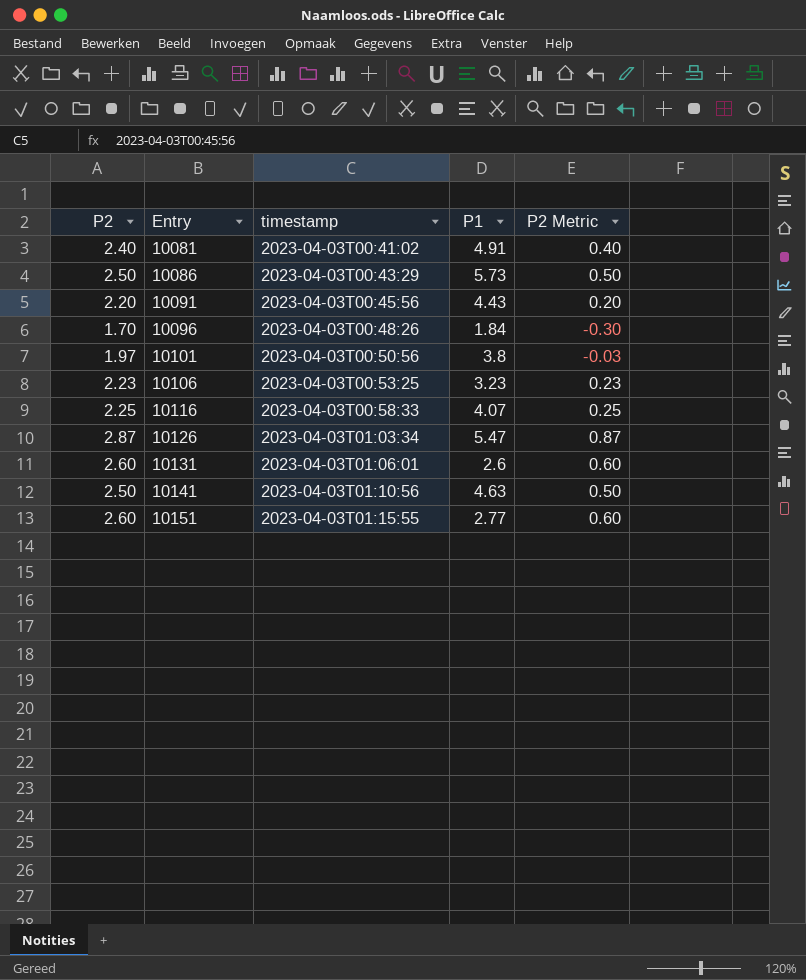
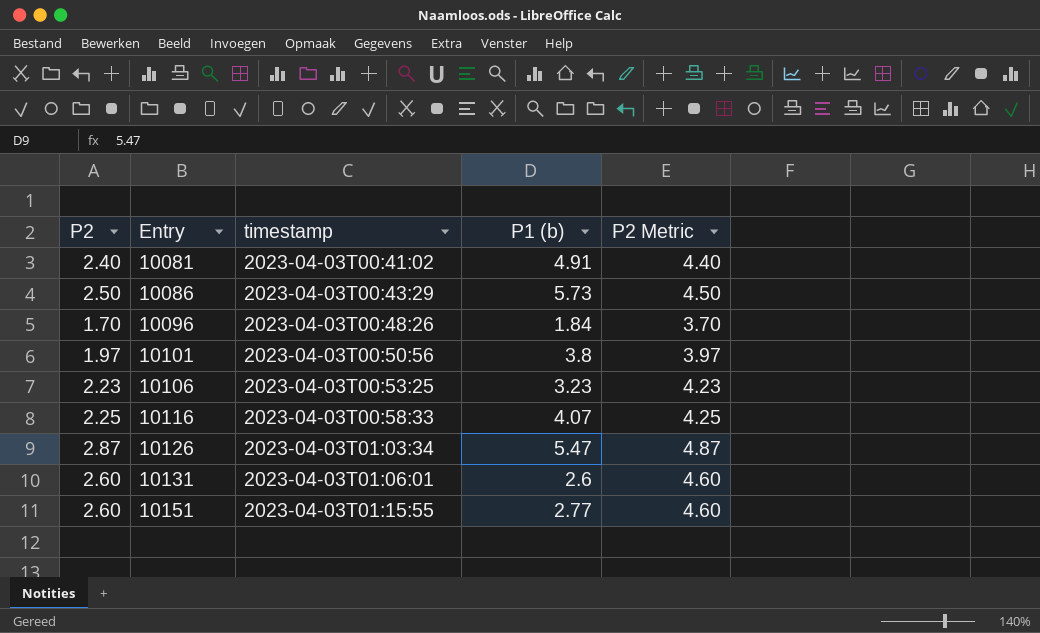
column name: P1 -> P1 (b)
column P2 Metric | formula: [P2] - 2 -> [P2] + 2
row 10091: 2.20 | 2023-04-03T00:45:56 | 4.43 | 0.20 -> none
row 10141: 2.50 | 2023-04-03T01:10:56 | 4.63 | 0.50 -> none

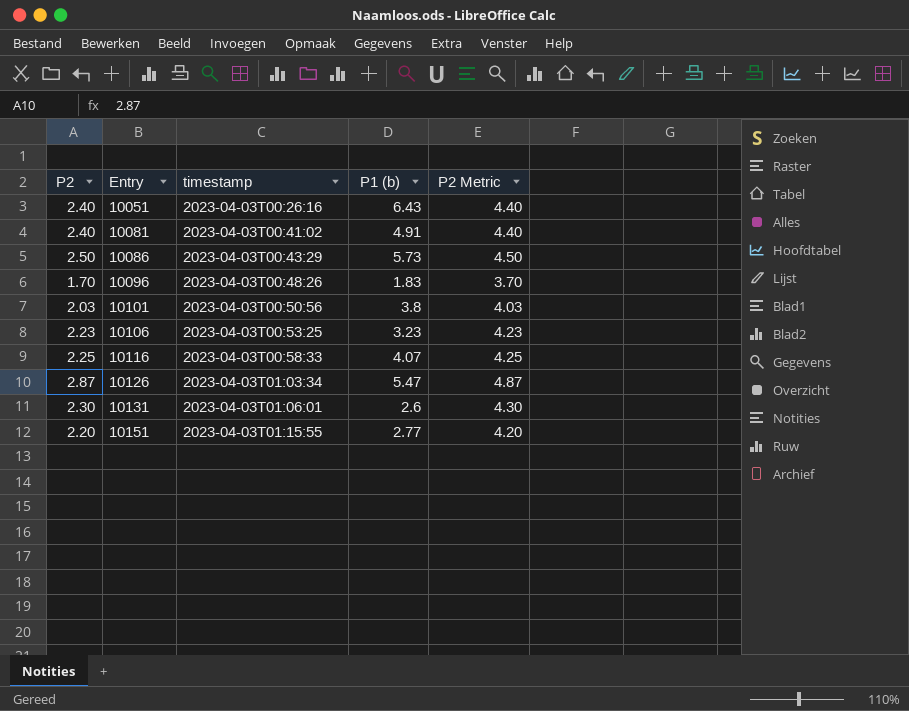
row 10051: none -> 2.40 | 2023-04-03T00:26:16 | 6.43 | 4.40
10096 | P1 (b): 1.84 -> 1.83
10101 | P2: 1.97 -> 2.03
10101 | P2 Metric: 3.97 -> 4.03
10131 | P2: 2.60 -> 2.30
10131 | P2 Metric: 4.60 -> 4.30
10151 | P2: 2.60 -> 2.20
10151 | P2 Metric: 4.60 -> 4.20

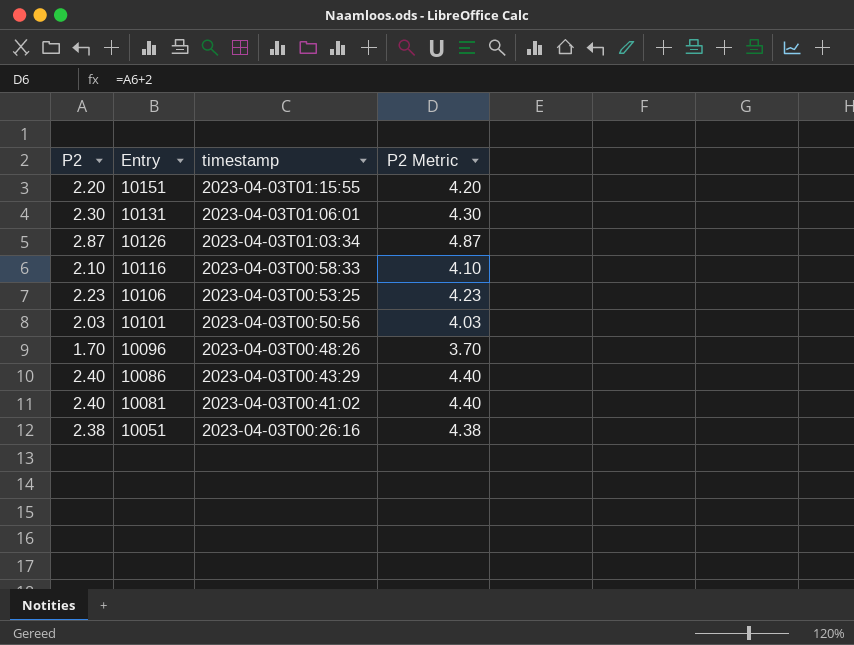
row order: Entry ascending -> Entry descending
column P1 (b) | position: 4 -> none
10116 | P2: 2.25 -> 2.10
10116 | P2 Metric: 4.25 -> 4.10
10086 | P2: 2.50 -> 2.40
10086 | P2 Metric: 4.50 -> 4.40
10051 | P2: 2.40 -> 2.38
10051 | P2 Metric: 4.40 -> 4.38

